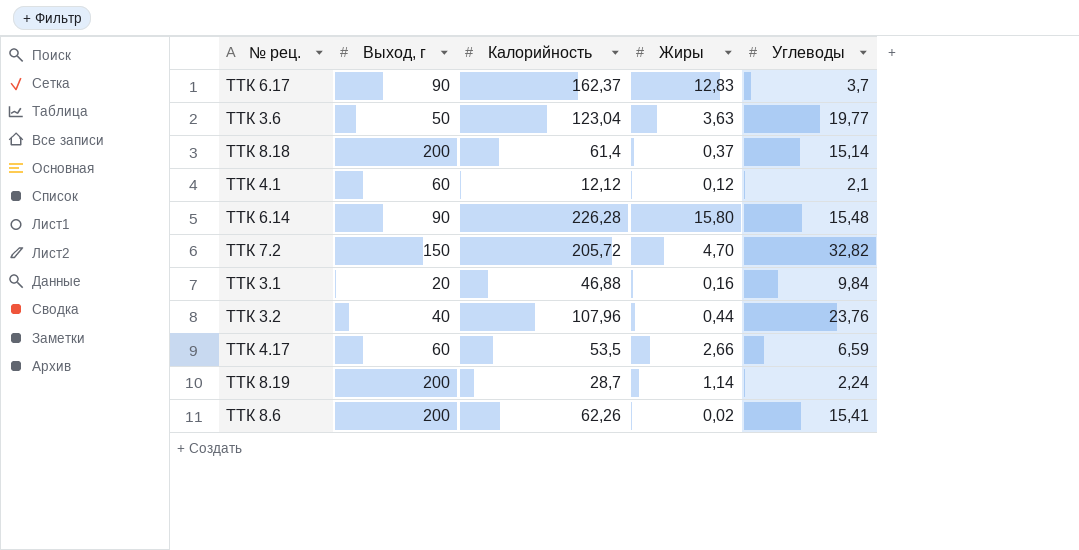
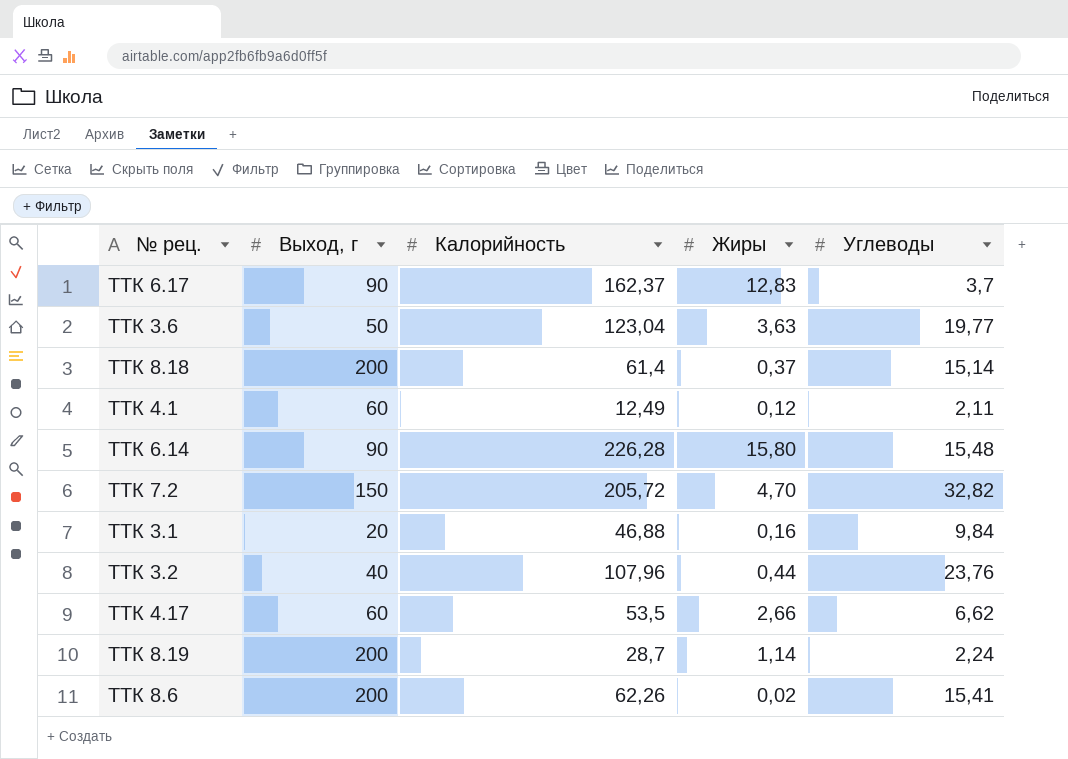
ТТК 4.1 | Калорийность: 12,12 -> 12,49
ТТК 4.1 | Углеводы: 2,1 -> 2,11
ТТК 4.17 | Углеводы: 6,59 -> 6,62

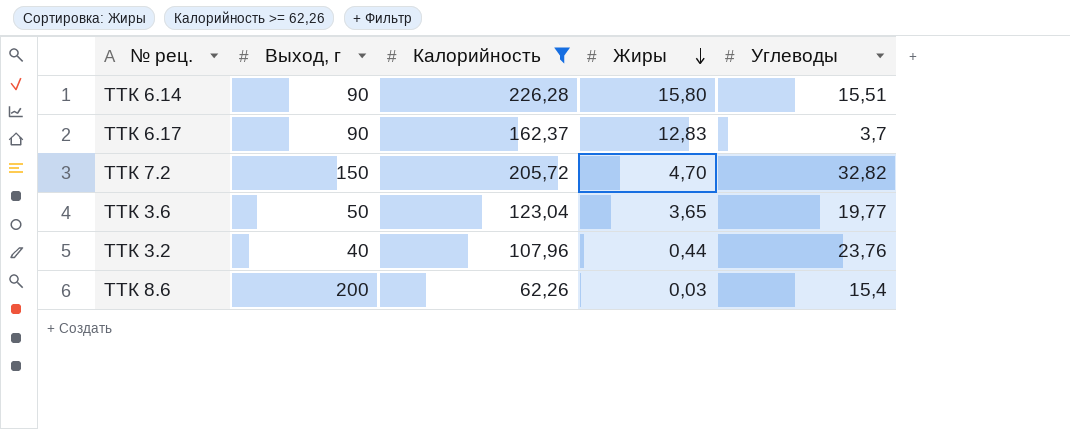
filter: none -> Калорийность >= 62,26
row order: none -> Жиры descending
ТТК 6.14 | Углеводы: 15,48 -> 15,51
ТТК 3.6 | Жиры: 3,63 -> 3,65
ТТК 8.6 | Жиры: 0,02 -> 0,03
ТТК 8.6 | Углеводы: 15,41 -> 15,4

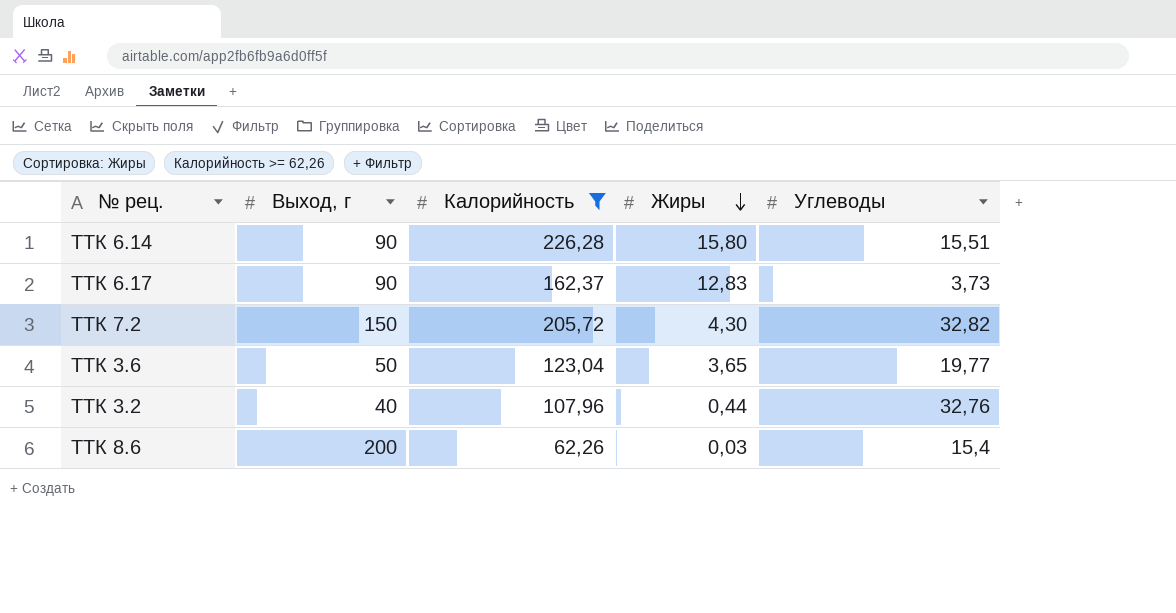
ТТК 6.17 | Углеводы: 3,7 -> 3,73
ТТК 7.2 | Жиры: 4,70 -> 4,30
ТТК 3.2 | Углеводы: 23,76 -> 32,76

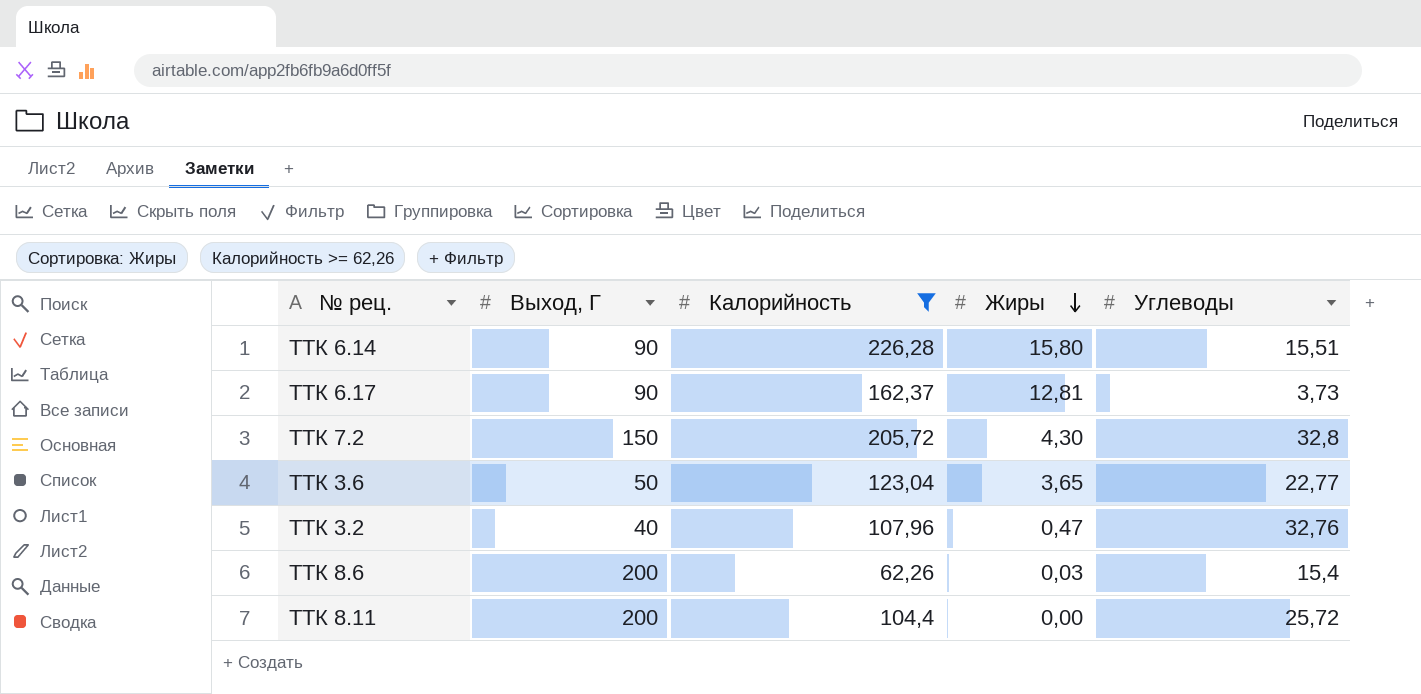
column name: Выход, г -> Выход, Г
ТТК 6.17 | Жиры: 12,83 -> 12,81
ТТК 7.2 | Углеводы: 32,82 -> 32,8
ТТК 3.6 | Углеводы: 19,77 -> 22,77
ТТК 3.2 | Жиры: 0,44 -> 0,47
row ТТК 8.11: none -> 200 | 104,4 | 0,00 | 25,72

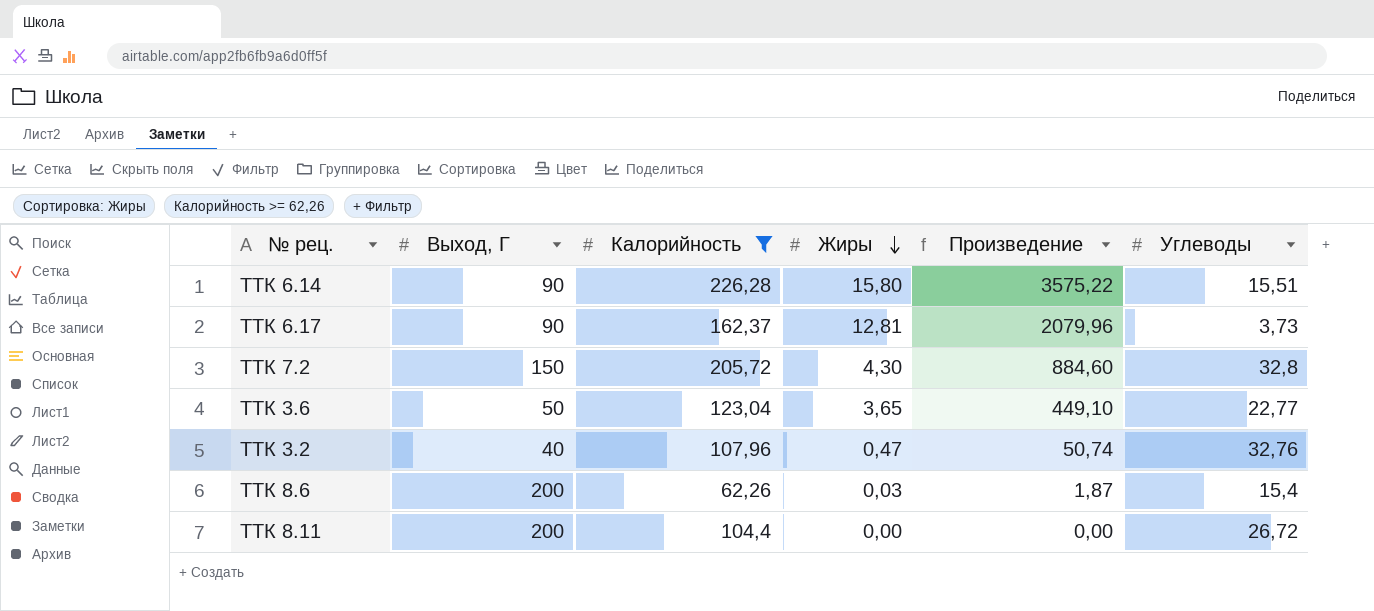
column Произведение | formula: none -> [Калорийность] * [Жиры]
ТТК 8.11 | Углеводы: 25,72 -> 26,72

